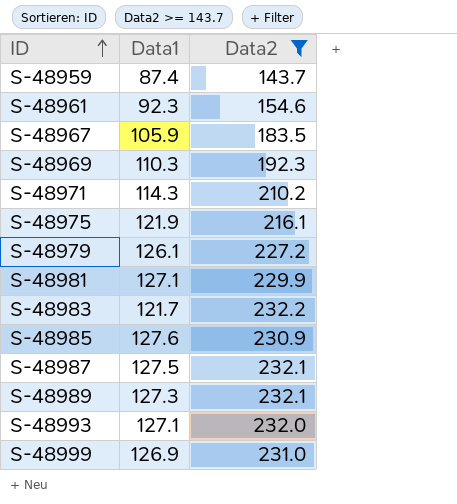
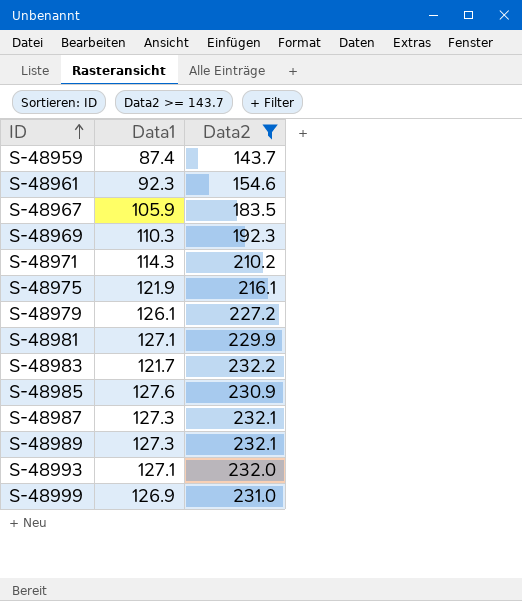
S-48987 | Data1: 127.5 -> 127.3

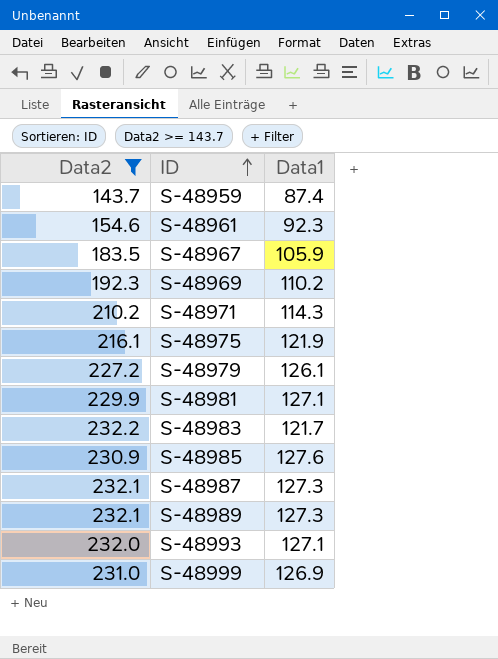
column Data2 | position: 3 -> 1
S-48969 | Data1: 110.3 -> 110.2

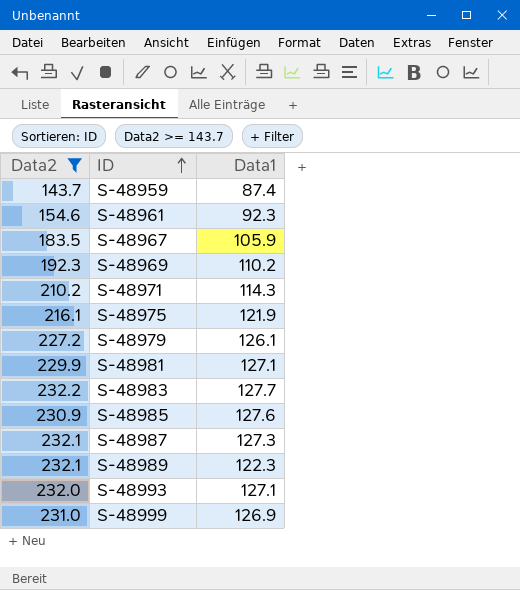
S-48983 | Data1: 121.7 -> 127.7
S-48989 | Data1: 127.3 -> 122.3

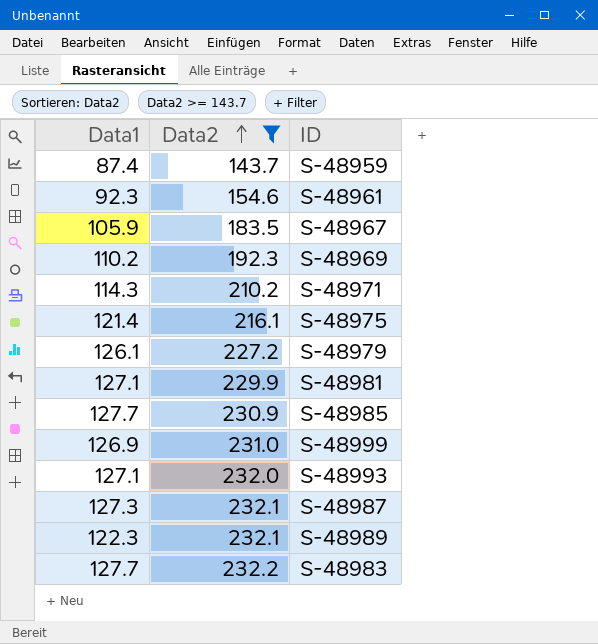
row order: ID ascending -> Data2 ascending
column Data1 | position: 3 -> 1
S-48975 | Data1: 121.9 -> 121.4
S-48985 | Data1: 127.6 -> 127.7

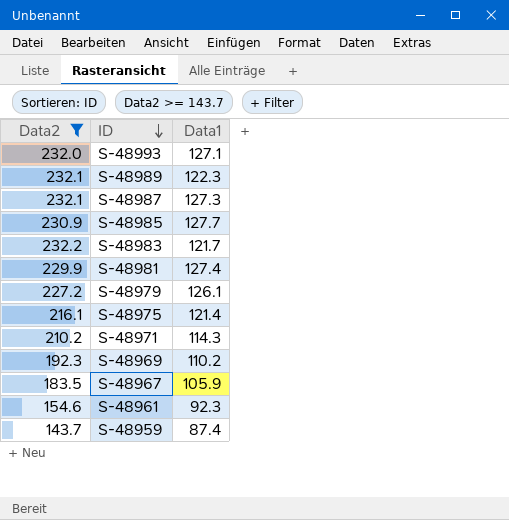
row order: Data2 ascending -> ID descending
column Data1 | position: 1 -> 3
row S-48999: 126.9 | 231.0 -> none
S-48983 | Data1: 127.7 -> 121.7
S-48981 | Data1: 127.1 -> 127.4

